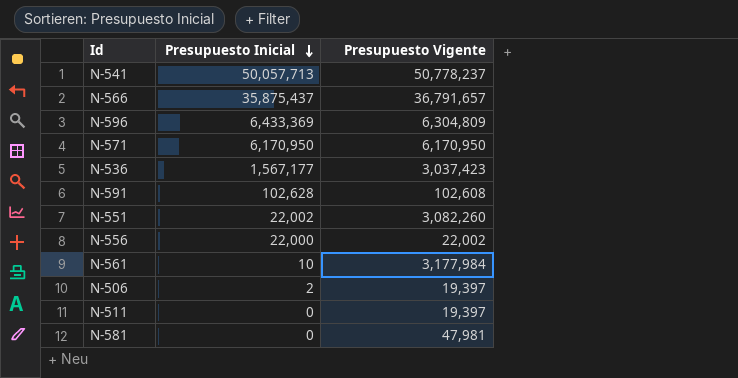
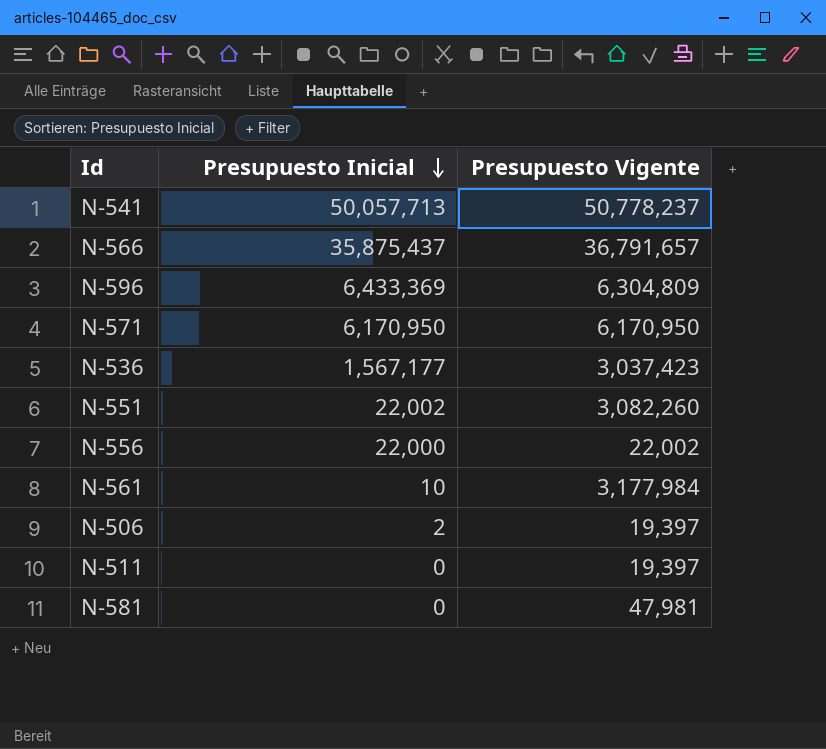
row N-591: 102,628 | 102,608 -> none

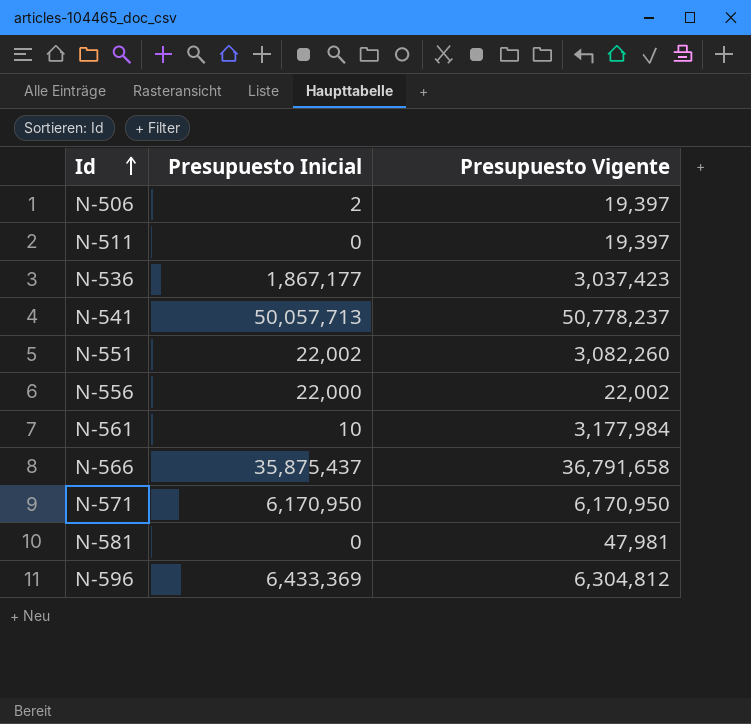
row order: Presupuesto Inicial descending -> Id ascending
N-536 | Presupuesto Inicial: 1,567,177 -> 1,867,177
N-566 | Presupuesto Vigente: 36,791,657 -> 36,791,658
N-596 | Presupuesto Vigente: 6,304,809 -> 6,304,812

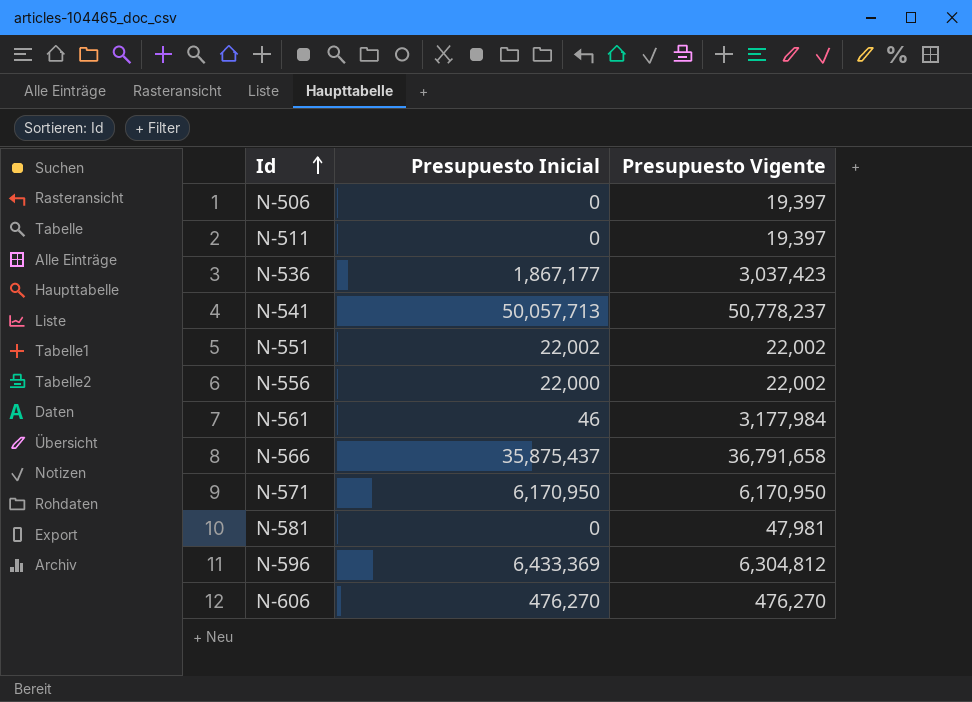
N-506 | Presupuesto Inicial: 2 -> 0
N-551 | Presupuesto Vigente: 3,082,260 -> 22,002
N-561 | Presupuesto Inicial: 10 -> 46
row N-606: none -> 476,270 | 476,270

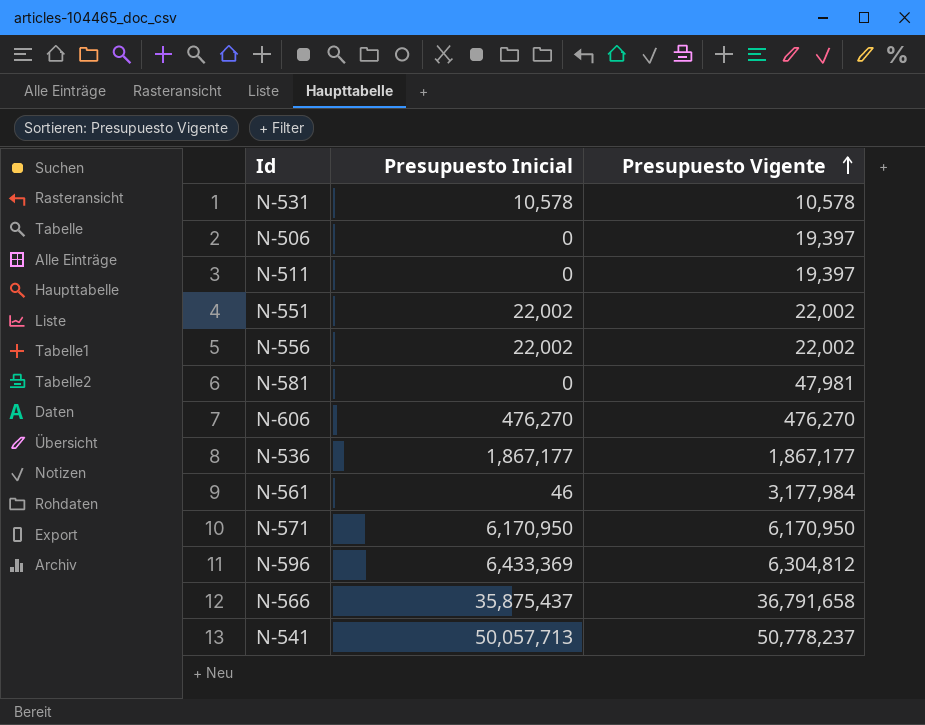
row order: Id ascending -> Presupuesto Vigente ascending
row N-531: none -> 10,578 | 10,578
N-556 | Presupuesto Inicial: 22,000 -> 22,002
N-536 | Presupuesto Vigente: 3,037,423 -> 1,867,177

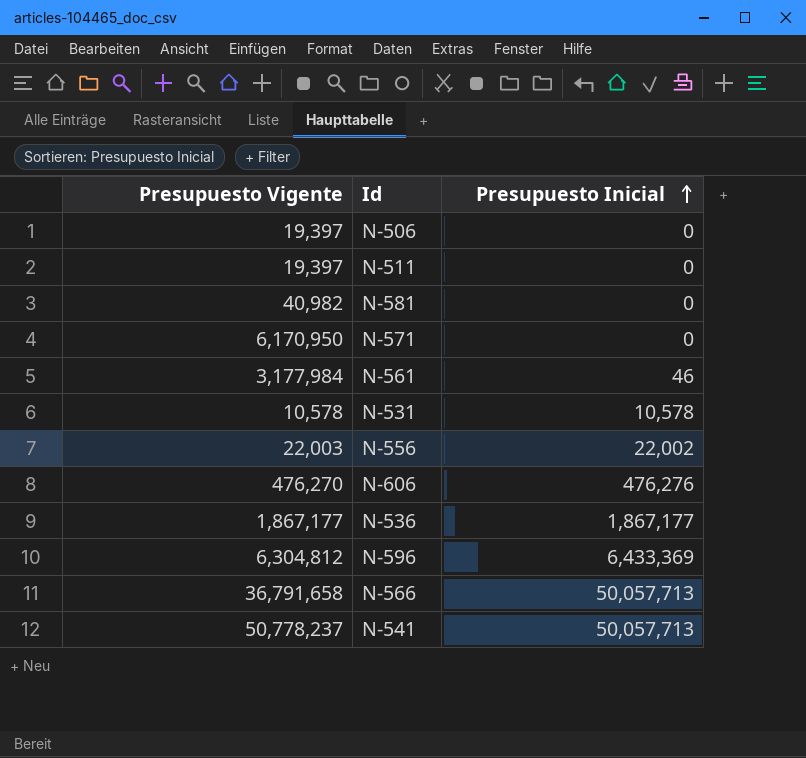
row order: Presupuesto Vigente ascending -> Presupuesto Inicial ascending
column Presupuesto Vigente | position: 3 -> 1
row N-551: 22,002 | 22,002 -> none
N-581 | Presupuesto Vigente: 47,981 -> 40,982
N-571 | Presupuesto Inicial: 6,170,950 -> 0
N-556 | Presupuesto Vigente: 22,002 -> 22,003
N-606 | Presupuesto Inicial: 476,270 -> 476,276
N-566 | Presupuesto Inicial: 35,875,437 -> 50,057,713

